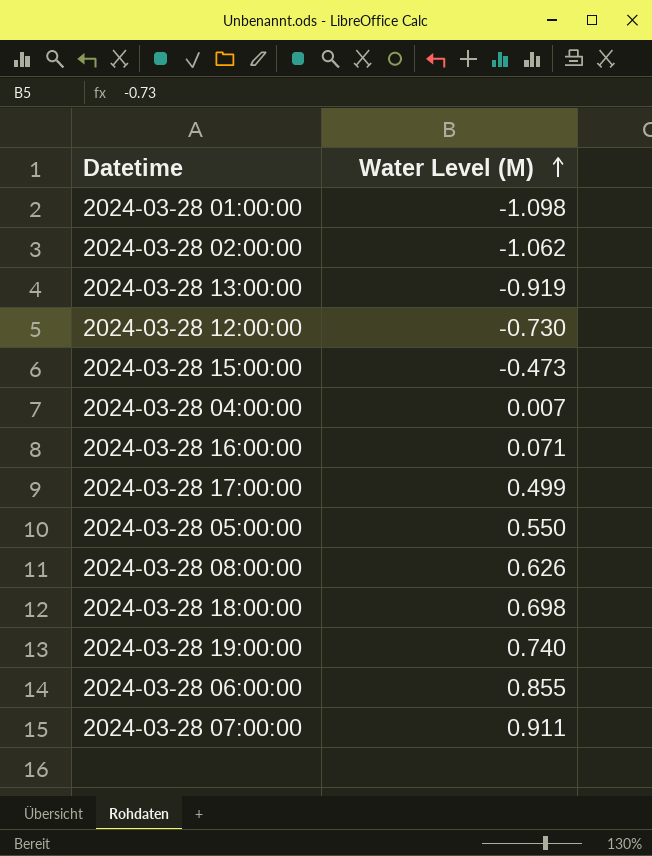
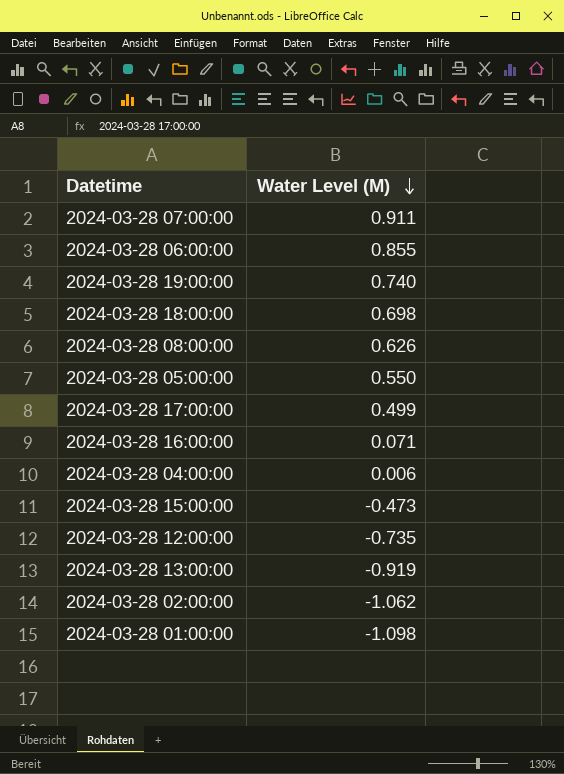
row order: Water Level (M) ascending -> Water Level (M) descending
2024-03-28 04:00:00 | Water Level (M): 0.007 -> 0.006
2024-03-28 12:00:00 | Water Level (M): -0.730 -> -0.735

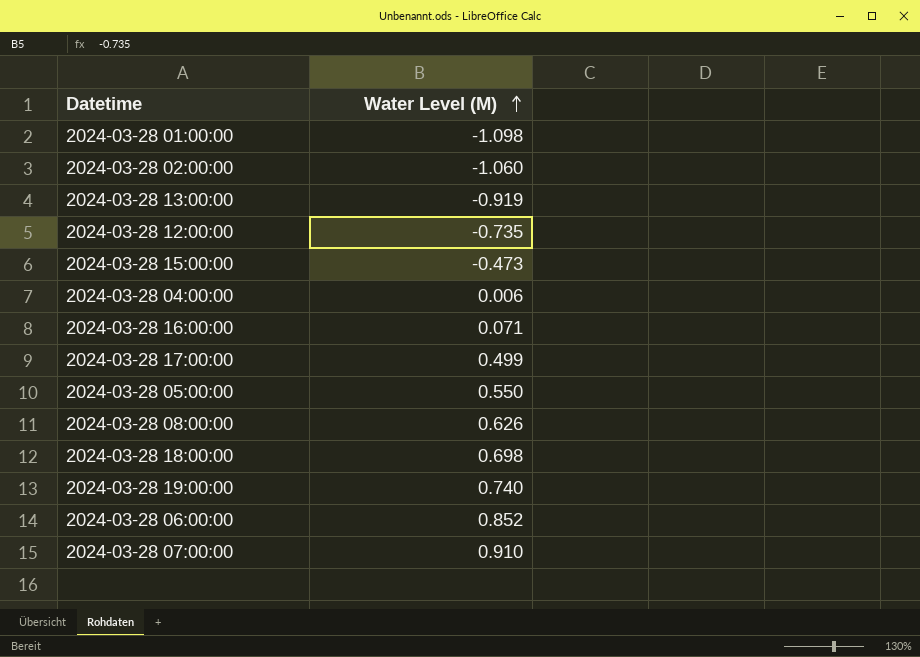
row order: Water Level (M) descending -> Water Level (M) ascending
2024-03-28 02:00:00 | Water Level (M): -1.062 -> -1.060
2024-03-28 06:00:00 | Water Level (M): 0.855 -> 0.852
2024-03-28 07:00:00 | Water Level (M): 0.911 -> 0.910

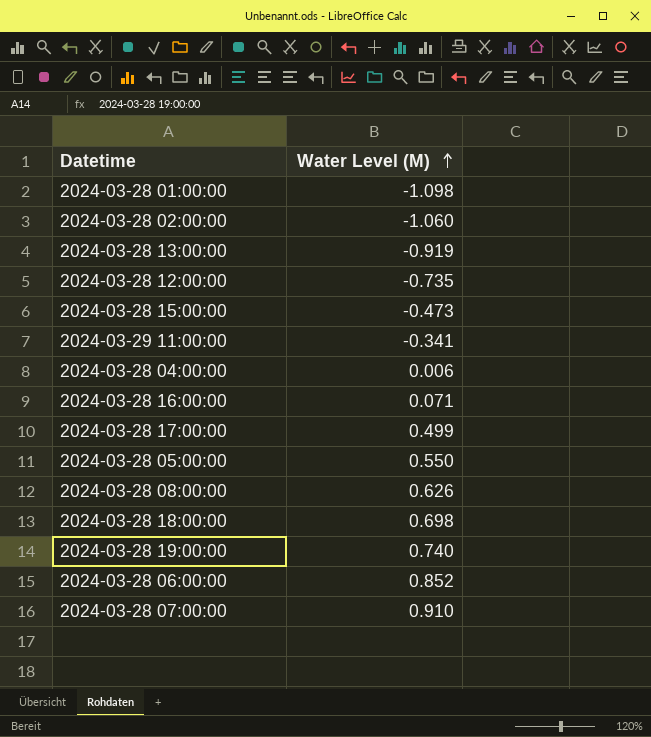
row 2024-03-29 11:00:00: none -> -0.341

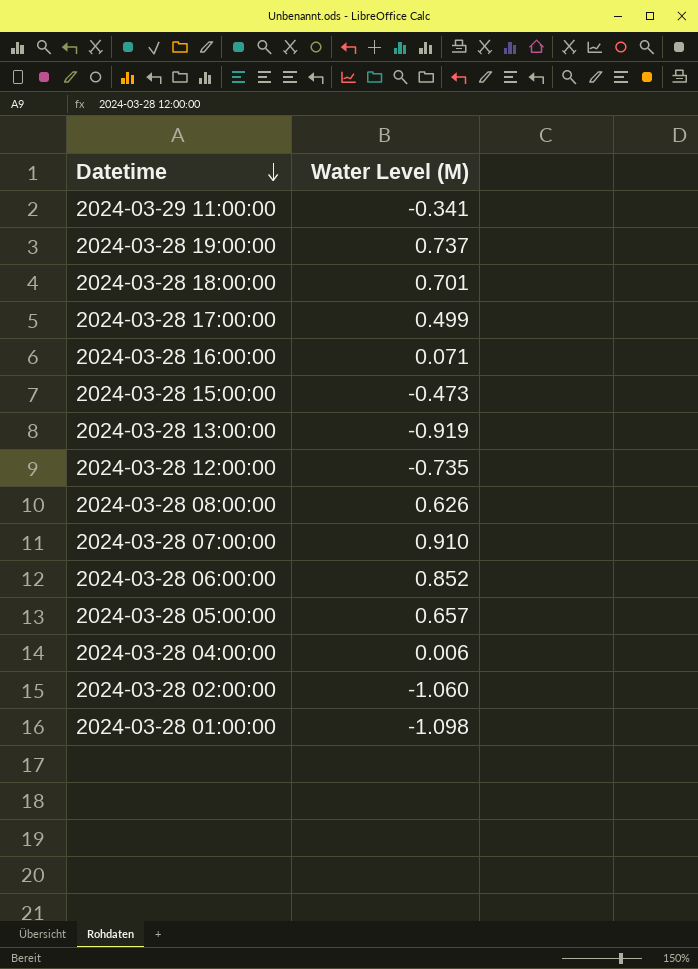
row order: Water Level (M) ascending -> Datetime descending
2024-03-28 19:00:00 | Water Level (M): 0.740 -> 0.737
2024-03-28 18:00:00 | Water Level (M): 0.698 -> 0.701
2024-03-28 05:00:00 | Water Level (M): 0.550 -> 0.657

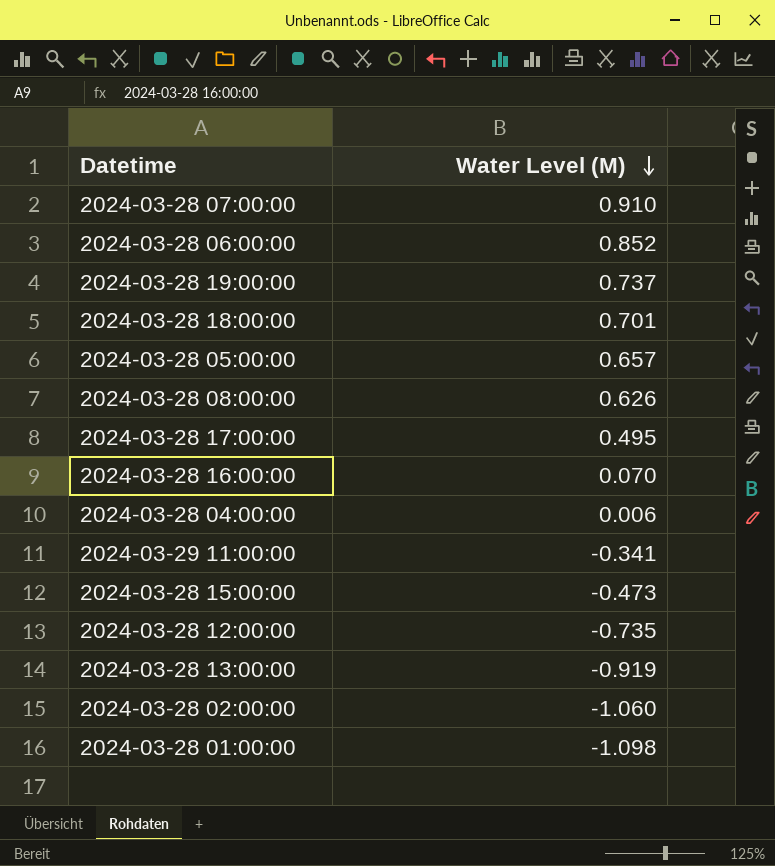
row order: Datetime descending -> Water Level (M) descending
2024-03-28 17:00:00 | Water Level (M): 0.499 -> 0.495
2024-03-28 16:00:00 | Water Level (M): 0.071 -> 0.070

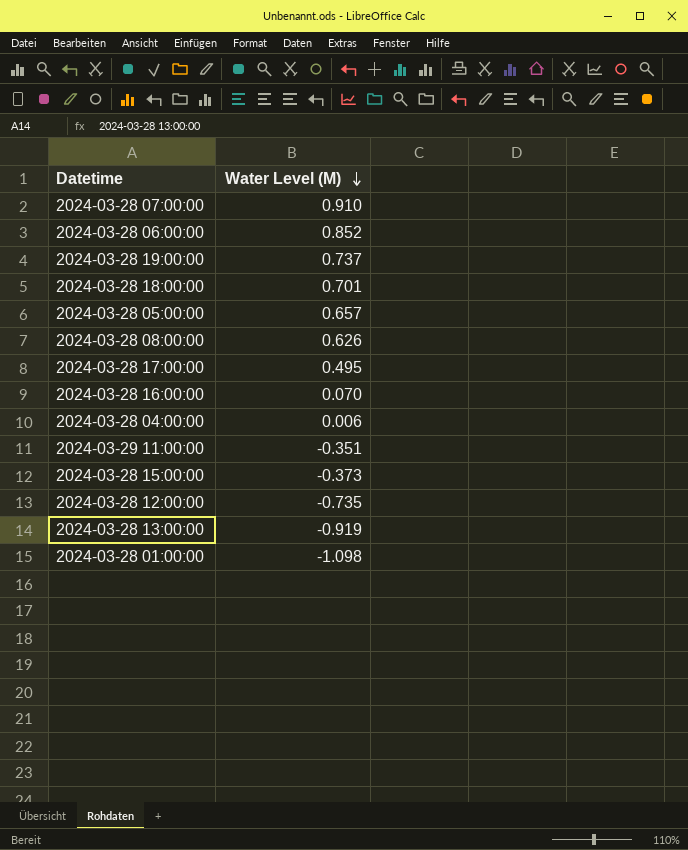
row 2024-03-28 02:00:00: -1.060 -> none
2024-03-29 11:00:00 | Water Level (M): -0.341 -> -0.351
2024-03-28 15:00:00 | Water Level (M): -0.473 -> -0.373

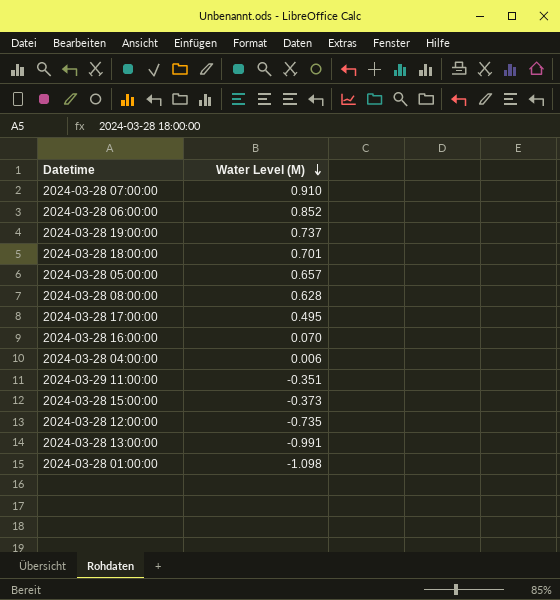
2024-03-28 08:00:00 | Water Level (M): 0.626 -> 0.628
2024-03-28 13:00:00 | Water Level (M): -0.919 -> -0.991

